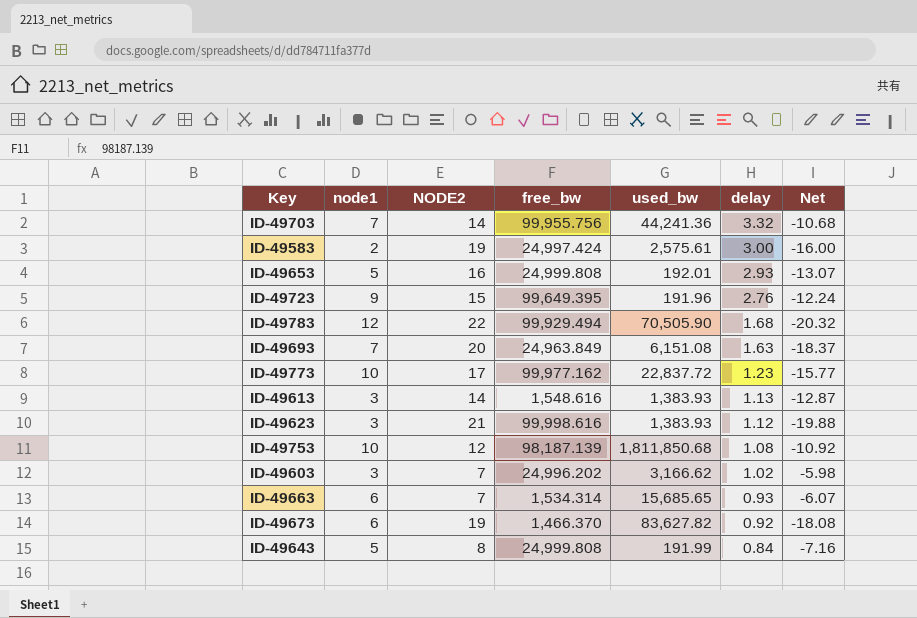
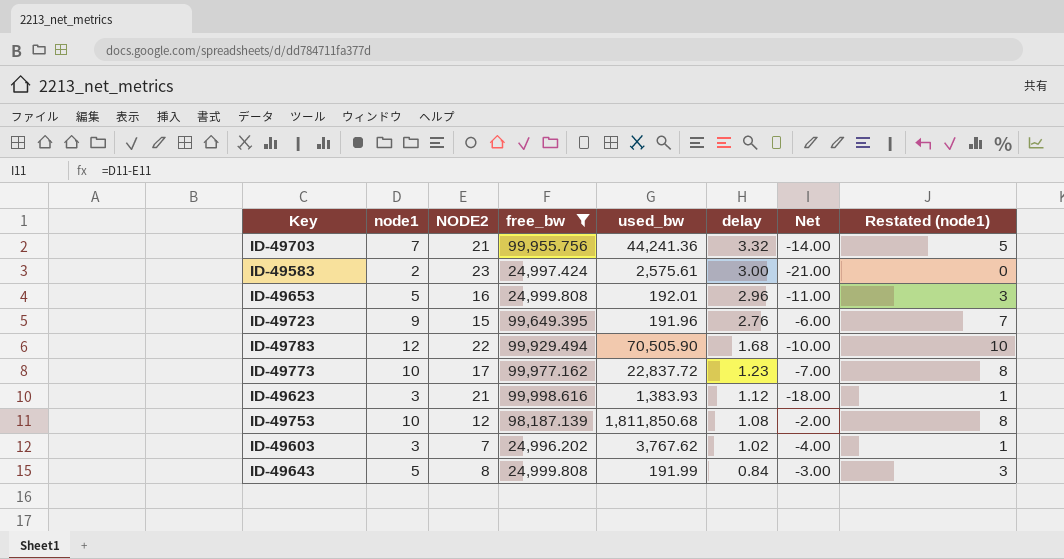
filter: none -> free_bw >= 24,996.202
column Net | formula: [delay] - [NODE2] -> [node1] - [NODE2]
column Restated (node1) | formula: none -> [node1] - 2
ID-49703 | NODE2: 14 -> 21
ID-49583 | NODE2: 19 -> 23
ID-49653 | delay: 2.93 -> 2.96
ID-49603 | used_bw: 3,166.62 -> 3,767.62

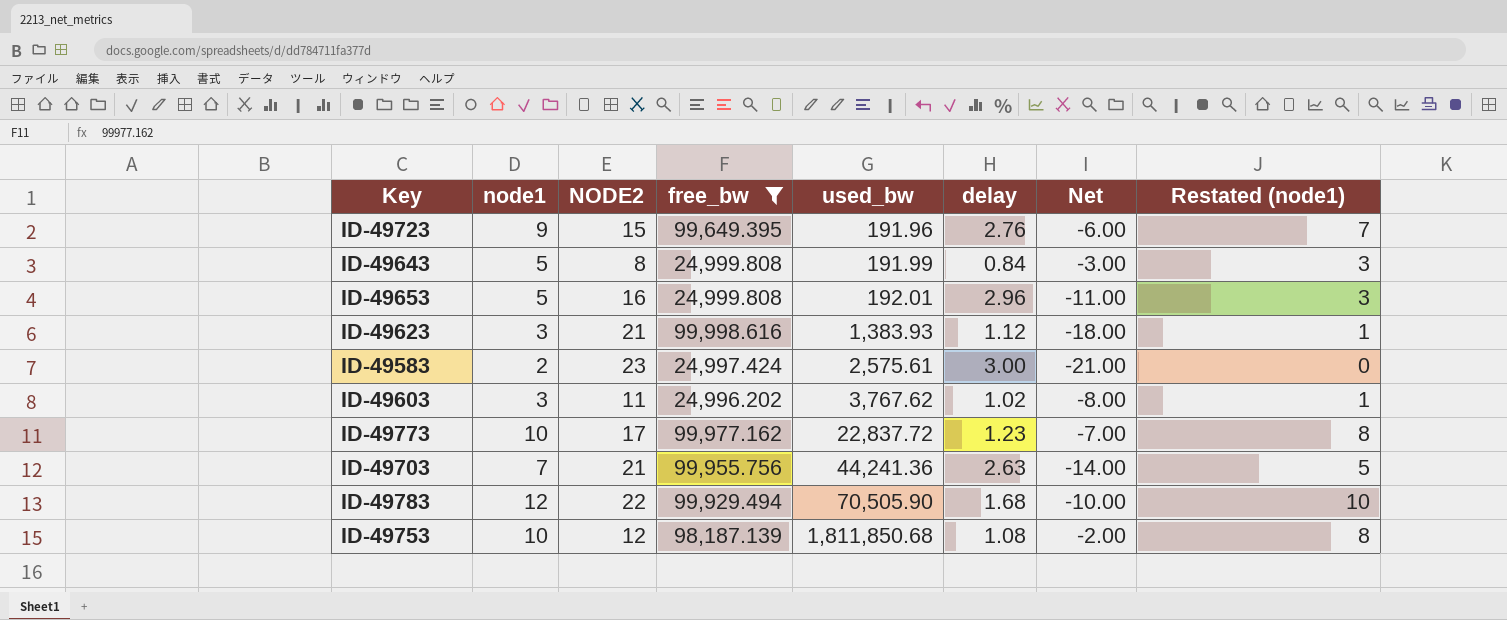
row order: delay descending -> used_bw ascending
ID-49603 | NODE2: 7 -> 11
ID-49603 | Net: -4.00 -> -8.00
ID-49703 | delay: 3.32 -> 2.63

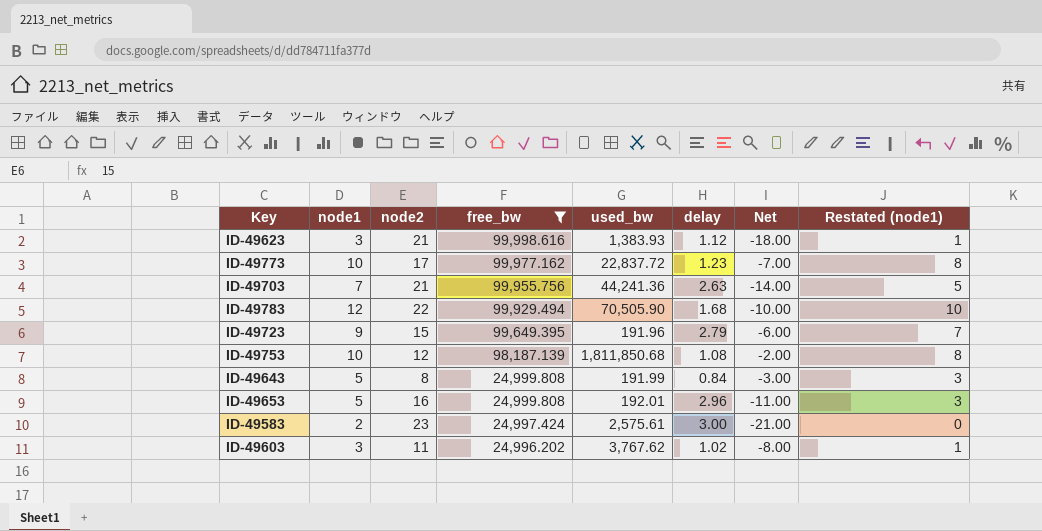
row order: used_bw ascending -> free_bw descending
column name: NODE2 -> node2
ID-49723 | delay: 2.76 -> 2.79

